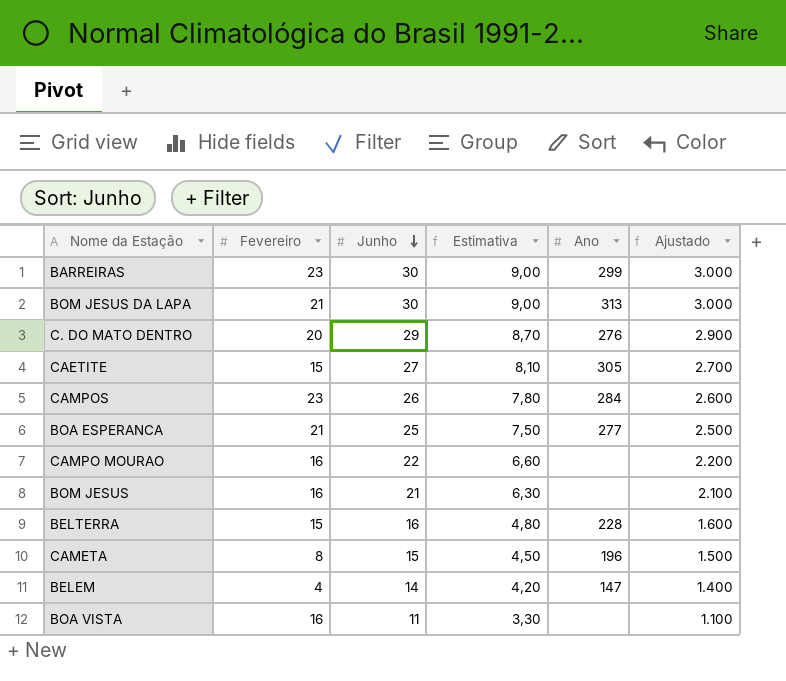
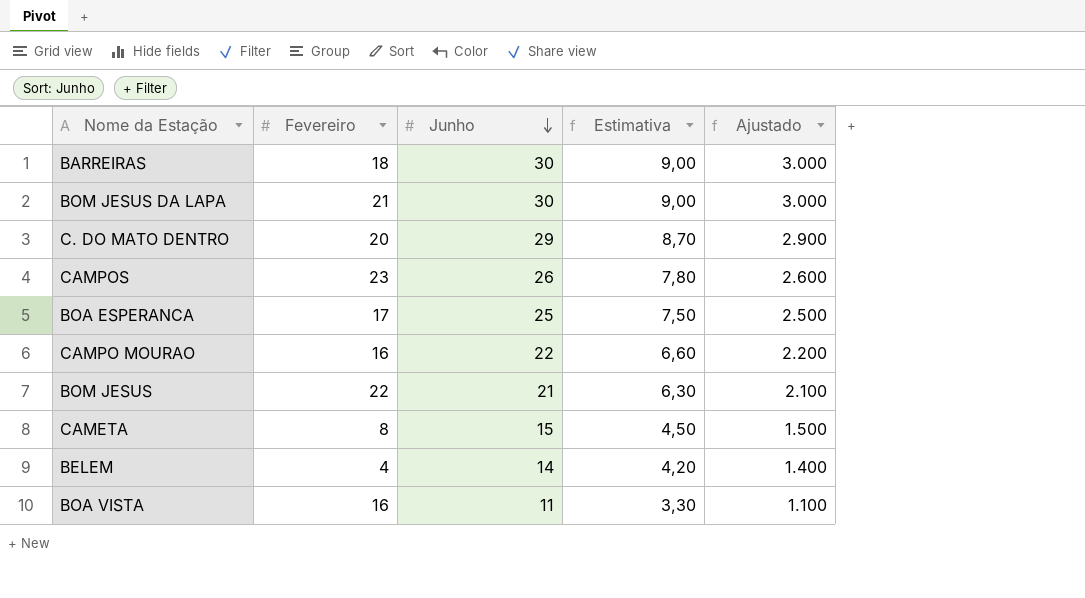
column Ano | position: 5 -> none
row CAETITE: 15 | 27 | 8,10 | 305 | 2.700 -> none
row BELTERRA: 15 | 16 | 4,80 | 228 | 1.600 -> none
BARREIRAS | Fevereiro: 23 -> 18
BOA ESPERANCA | Fevereiro: 21 -> 17
BOM JESUS | Fevereiro: 16 -> 22

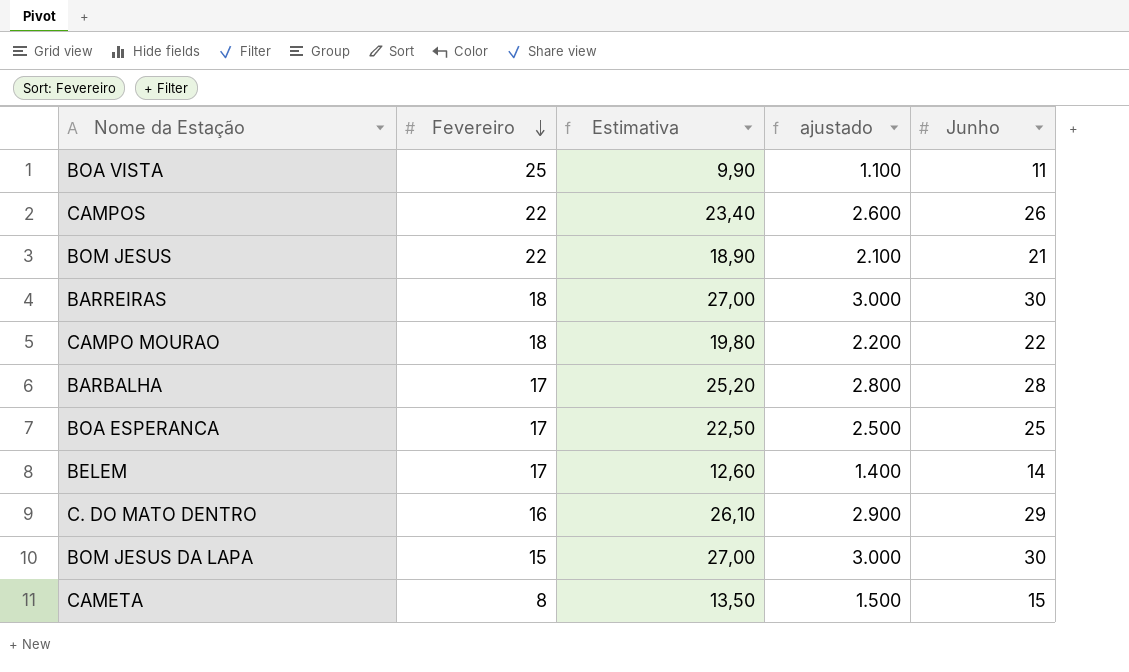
row order: Junho descending -> Fevereiro descending
column Estimativa | formula: [Junho] * 0,3 -> [Junho] * 0,9
column name: Ajustado -> ajustado
column Junho | position: 3 -> 5
BOA VISTA | Fevereiro: 16 -> 25
CAMPOS | Fevereiro: 23 -> 22
CAMPO MOURAO | Fevereiro: 16 -> 18
row BARBALHA: none -> 17 | 25,20 | 2.800 | 28
BELEM | Fevereiro: 4 -> 17
C. DO MATO DENTRO | Fevereiro: 20 -> 16
BOM JESUS DA LAPA | Fevereiro: 21 -> 15

